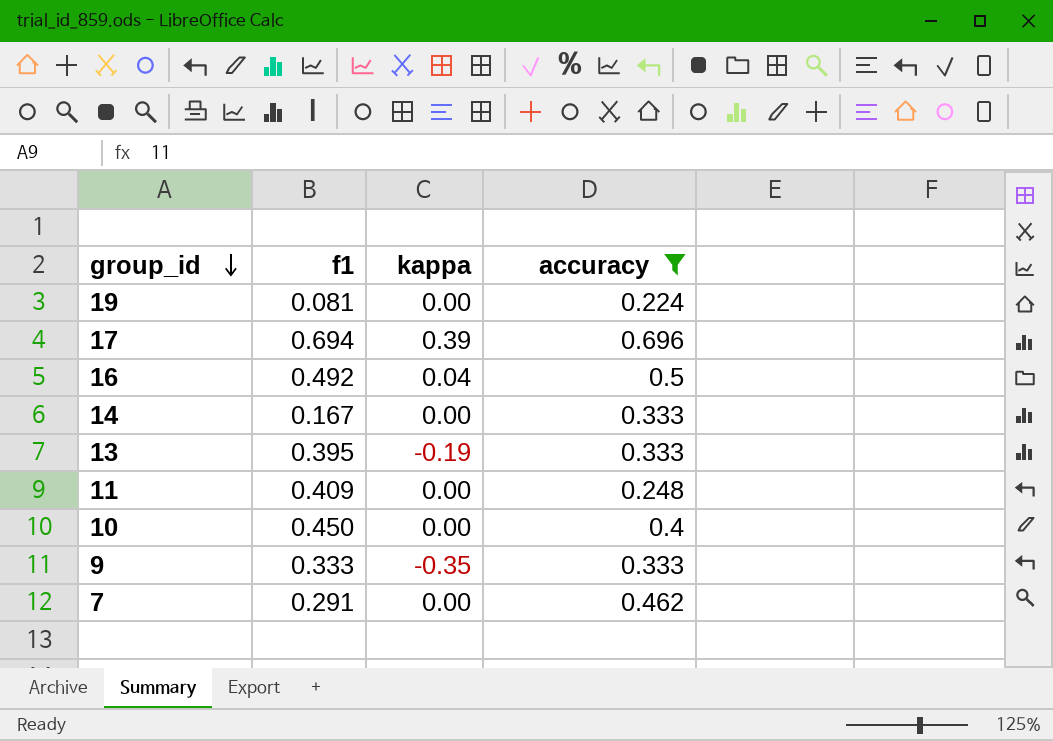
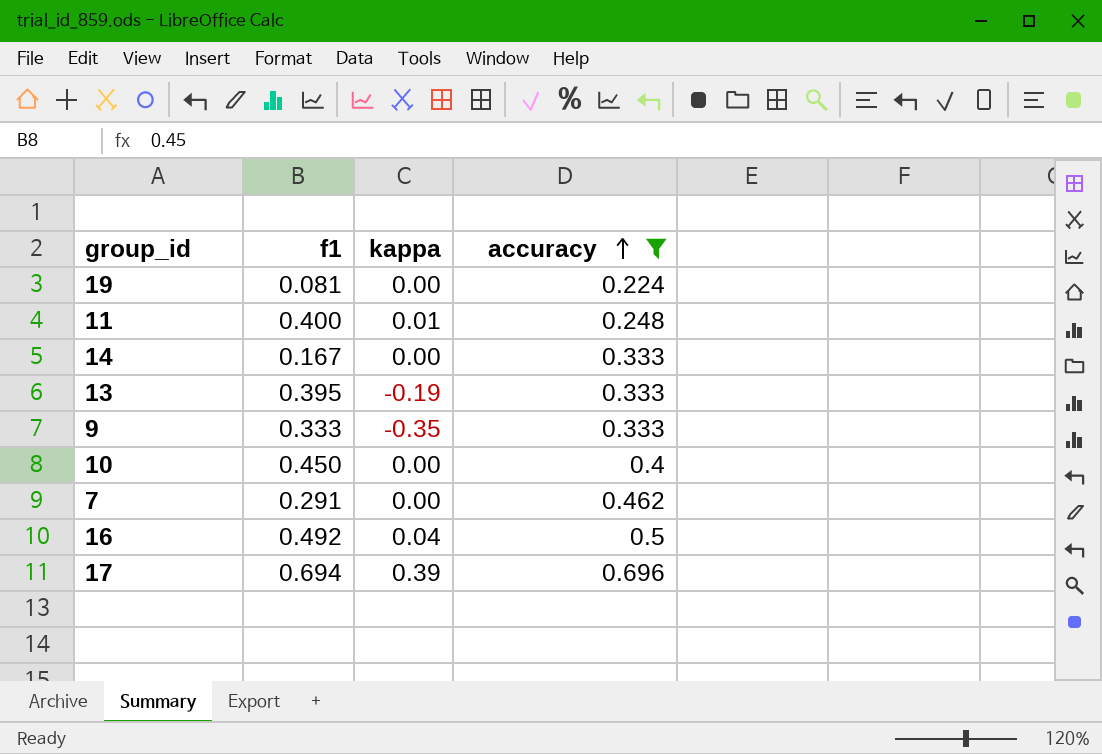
row order: group_id descending -> accuracy ascending
11 | f1: 0.409 -> 0.400
11 | kappa: 0.00 -> 0.01

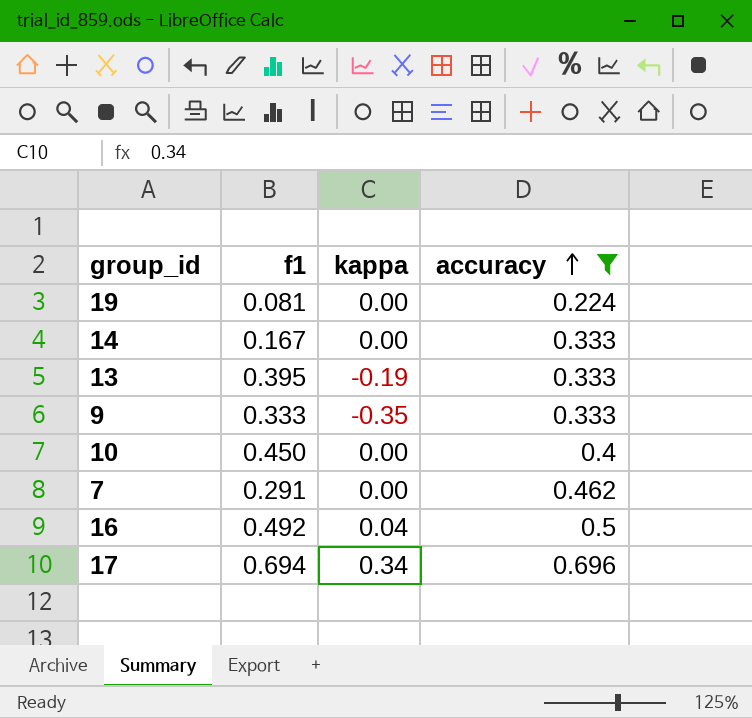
row 11: 0.400 | 0.01 | 0.248 -> none
17 | kappa: 0.39 -> 0.34

